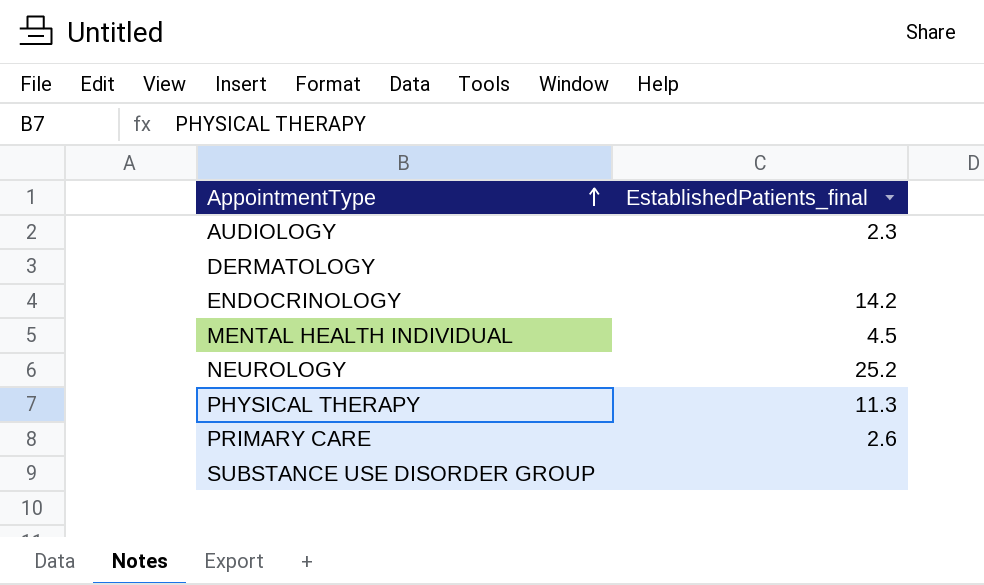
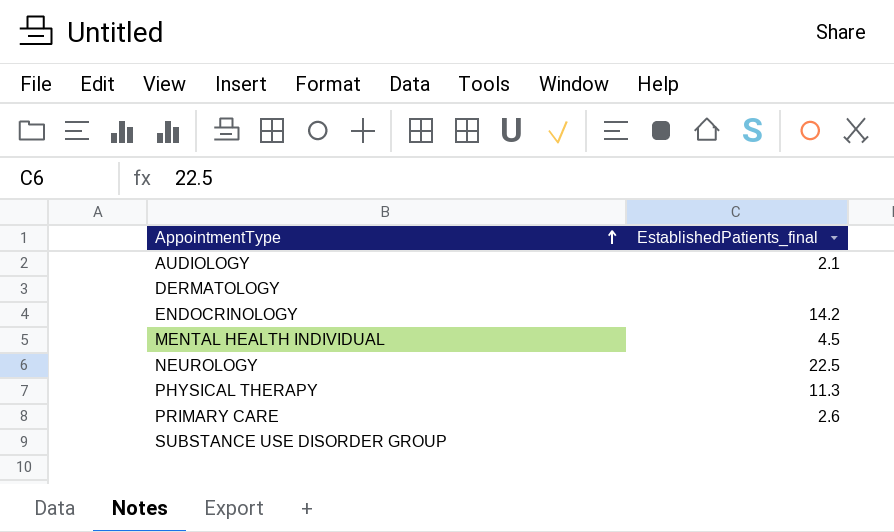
AUDIOLOGY | EstablishedPatients_final: 2.3 -> 2.1
NEUROLOGY | EstablishedPatients_final: 25.2 -> 22.5

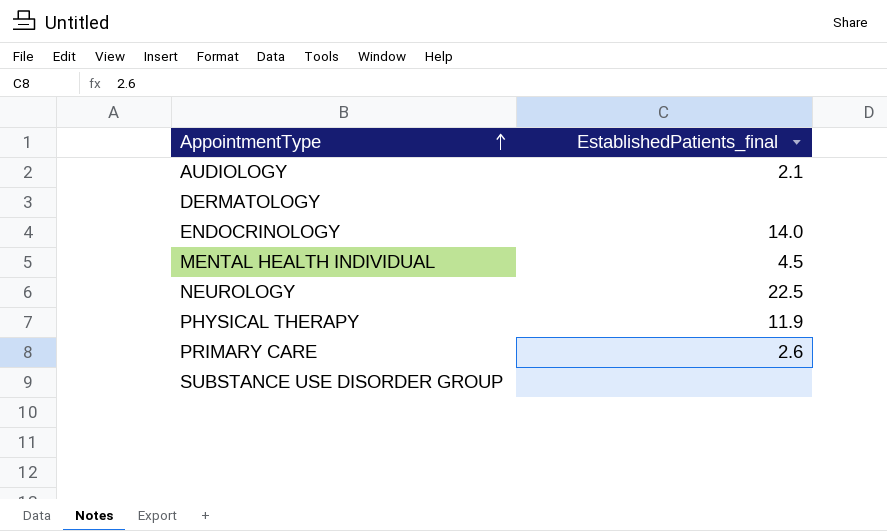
ENDOCRINOLOGY | EstablishedPatients_final: 14.2 -> 14.0
PHYSICAL THERAPY | EstablishedPatients_final: 11.3 -> 11.9

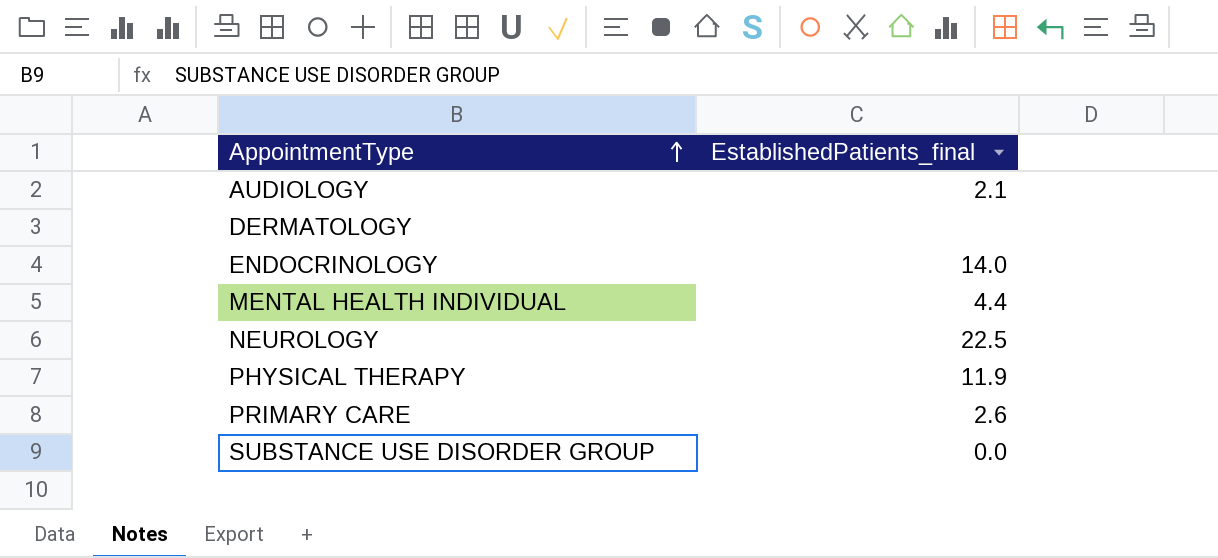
MENTAL HEALTH INDIVIDUAL | EstablishedPatients_final: 4.5 -> 4.4
SUBSTANCE USE DISORDER GROUP | EstablishedPatients_final: none -> 0.0

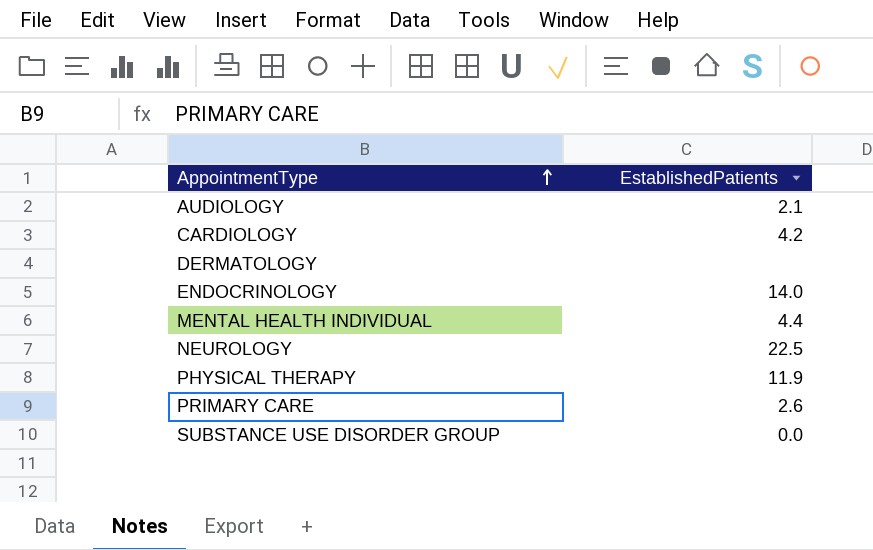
column name: EstablishedPatients_final -> EstablishedPatients
row CARDIOLOGY: none -> 4.2

